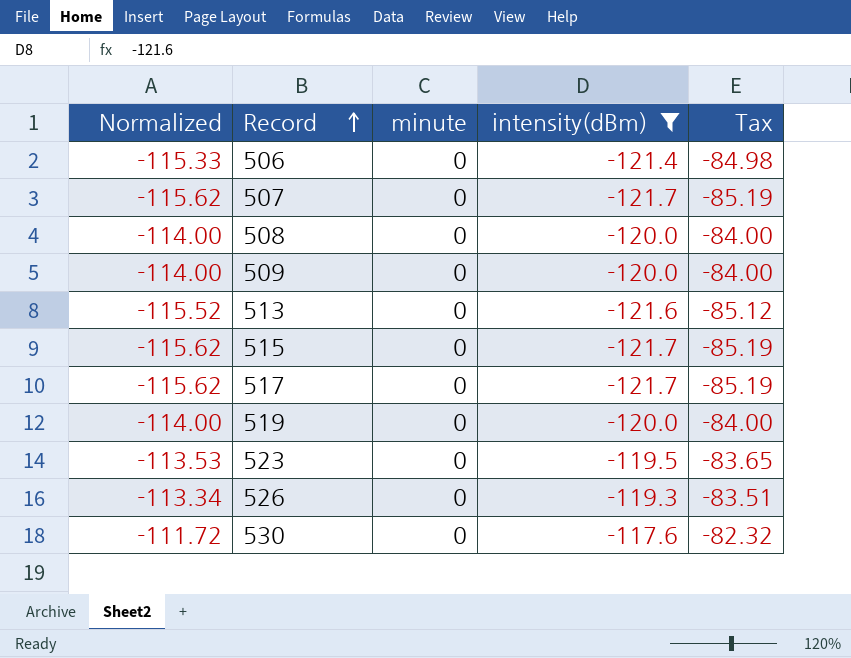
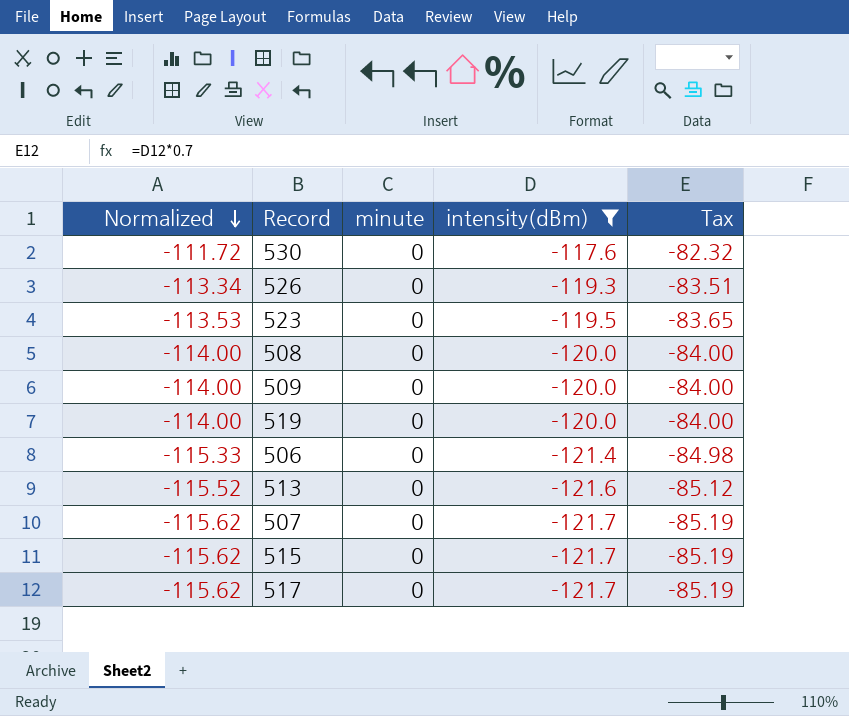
row order: Record ascending -> Normalized descending

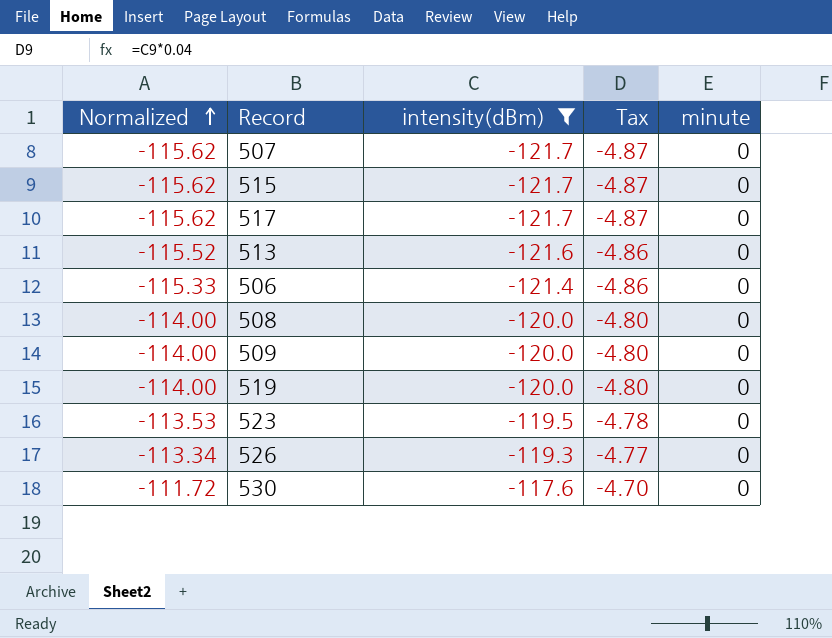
row order: Normalized descending -> Normalized ascending
column Tax | formula: [intensity(dBm)] * 0.7 -> [intensity(dBm)] * 0.04
column minute | position: 3 -> 5

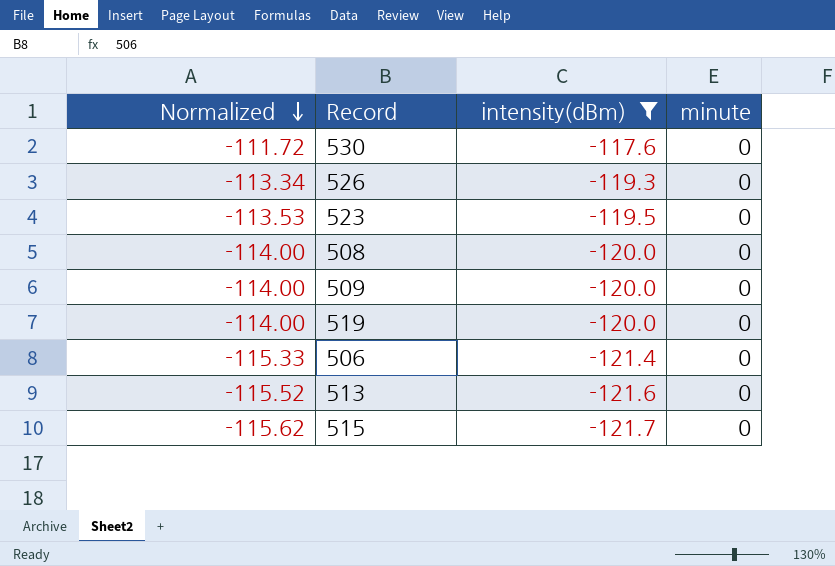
row order: Normalized ascending -> Normalized descending
column Tax | formula: [intensity(dBm)] * 0.04 -> none
row 507: -115.62 | -121.7 | -4.87 | 0 -> none
row 517: -115.62 | -121.7 | -4.87 | 0 -> none

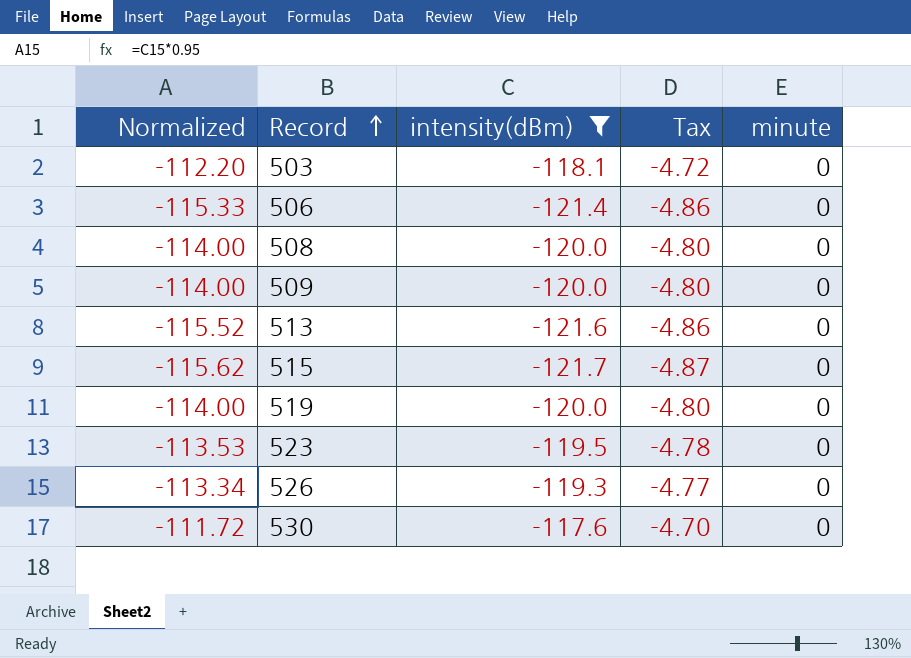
row order: Normalized descending -> Record ascending
column Tax | formula: none -> [intensity(dBm)] * 0.04
row 503: none -> -112.20 | -118.1 | -4.72 | 0

